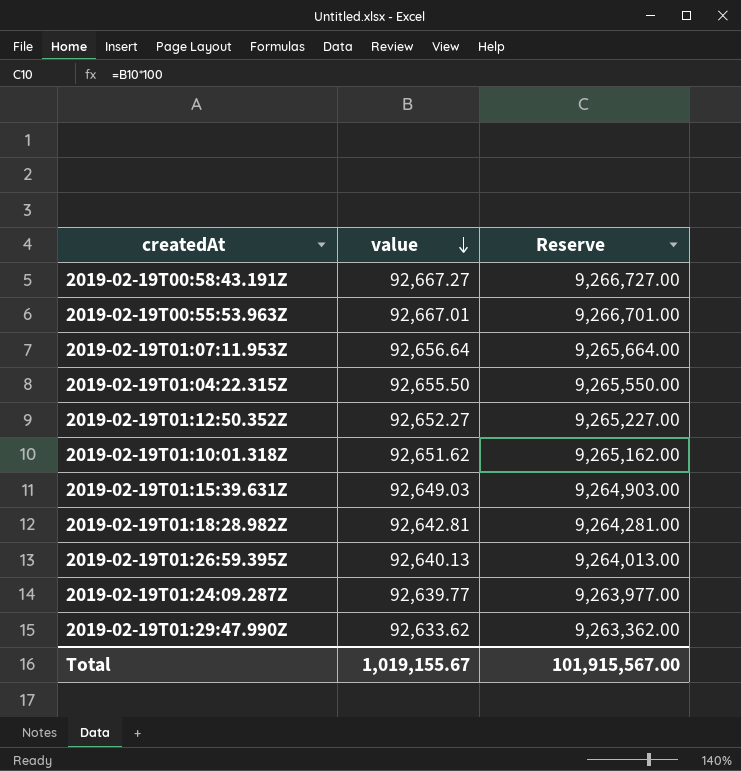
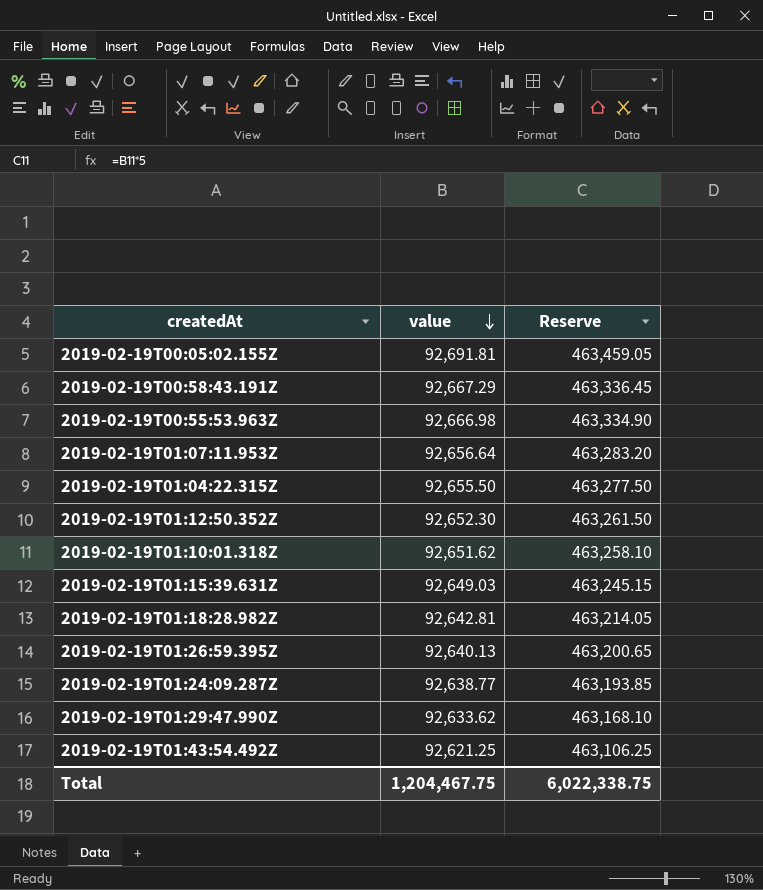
column Reserve | formula: [value] * 100 -> [value] * 5
row 2019-02-19T00:05:02.155Z: none -> 92,691.81 | 463,459.05
2019-02-19T00:58:43.191Z | value: 92,667.27 -> 92,667.29
2019-02-19T00:55:53.963Z | value: 92,667.01 -> 92,666.98
2019-02-19T01:12:50.352Z | value: 92,652.27 -> 92,652.30
2019-02-19T01:24:09.287Z | value: 92,639.77 -> 92,638.77
row 2019-02-19T01:43:54.492Z: none -> 92,621.25 | 463,106.25
Total | value: 1,019,155.67 -> 1,204,467.75
Total | Reserve: 101,915,567.00 -> 6,022,338.75

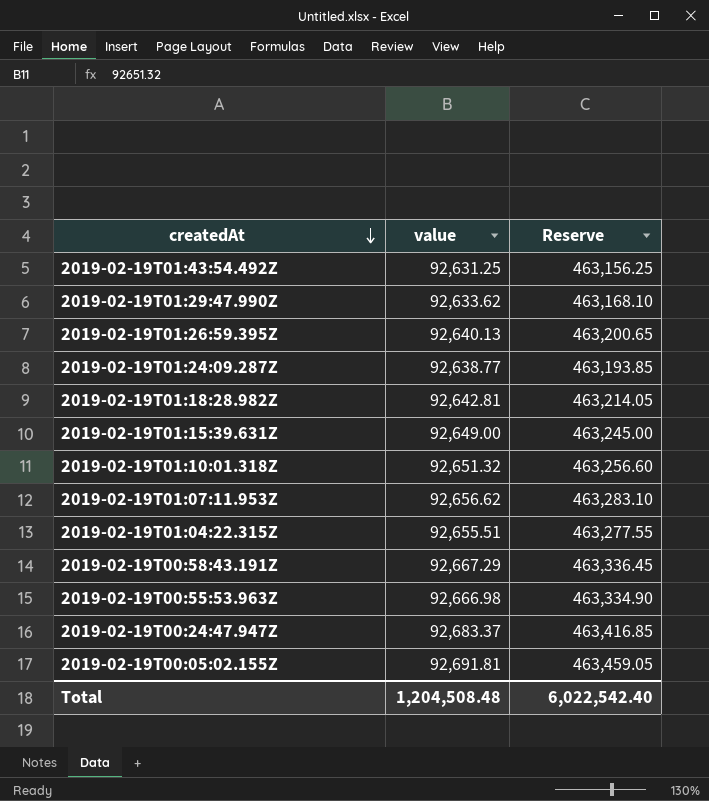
row order: value descending -> createdAt descending
row 2019-02-19T01:12:50.352Z: 92,652.30 | 463,261.50 -> none
2019-02-19T01:43:54.492Z | value: 92,621.25 -> 92,631.25
2019-02-19T01:43:54.492Z | Reserve: 463,106.25 -> 463,156.25
2019-02-19T01:15:39.631Z | value: 92,649.03 -> 92,649.00
2019-02-19T01:15:39.631Z | Reserve: 463,245.15 -> 463,245.00
2019-02-19T01:10:01.318Z | value: 92,651.62 -> 92,651.32
2019-02-19T01:10:01.318Z | Reserve: 463,258.10 -> 463,256.60
2019-02-19T01:07:11.953Z | value: 92,656.64 -> 92,656.62
2019-02-19T01:07:11.953Z | Reserve: 463,283.20 -> 463,283.10
2019-02-19T01:04:22.315Z | value: 92,655.50 -> 92,655.51
2019-02-19T01:04:22.315Z | Reserve: 463,277.50 -> 463,277.55
row 2019-02-19T00:24:47.947Z: none -> 92,683.37 | 463,416.85
Total | value: 1,204,467.75 -> 1,204,508.48
Total | Reserve: 6,022,338.75 -> 6,022,542.40

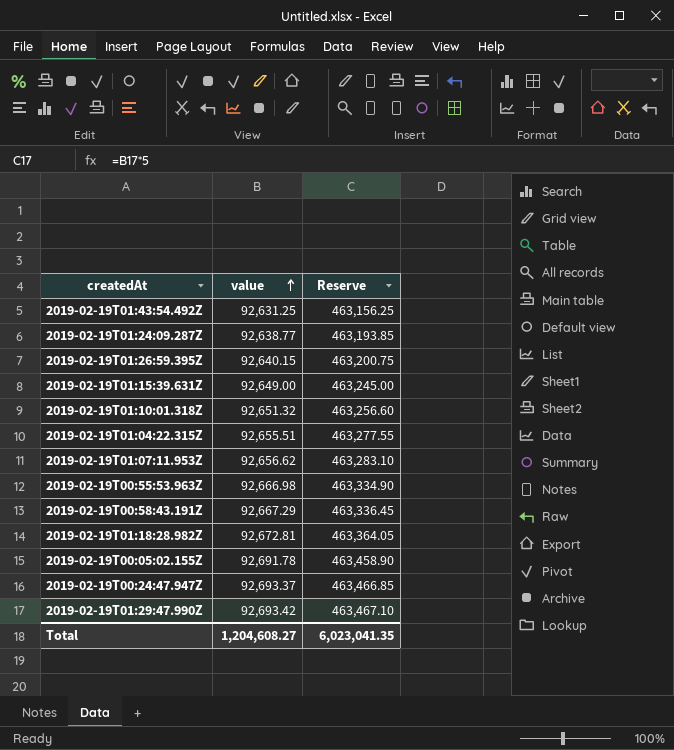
row order: createdAt descending -> value ascending
2019-02-19T01:26:59.395Z | value: 92,640.13 -> 92,640.15
2019-02-19T01:26:59.395Z | Reserve: 463,200.65 -> 463,200.75
2019-02-19T01:18:28.982Z | value: 92,642.81 -> 92,672.81
2019-02-19T01:18:28.982Z | Reserve: 463,214.05 -> 463,364.05
2019-02-19T00:05:02.155Z | value: 92,691.81 -> 92,691.78
2019-02-19T00:05:02.155Z | Reserve: 463,459.05 -> 463,458.90
2019-02-19T00:24:47.947Z | value: 92,683.37 -> 92,693.37
2019-02-19T00:24:47.947Z | Reserve: 463,416.85 -> 463,466.85
2019-02-19T01:29:47.990Z | value: 92,633.62 -> 92,693.42
2019-02-19T01:29:47.990Z | Reserve: 463,168.10 -> 463,467.10
Total | value: 1,204,508.48 -> 1,204,608.27
Total | Reserve: 6,022,542.40 -> 6,023,041.35

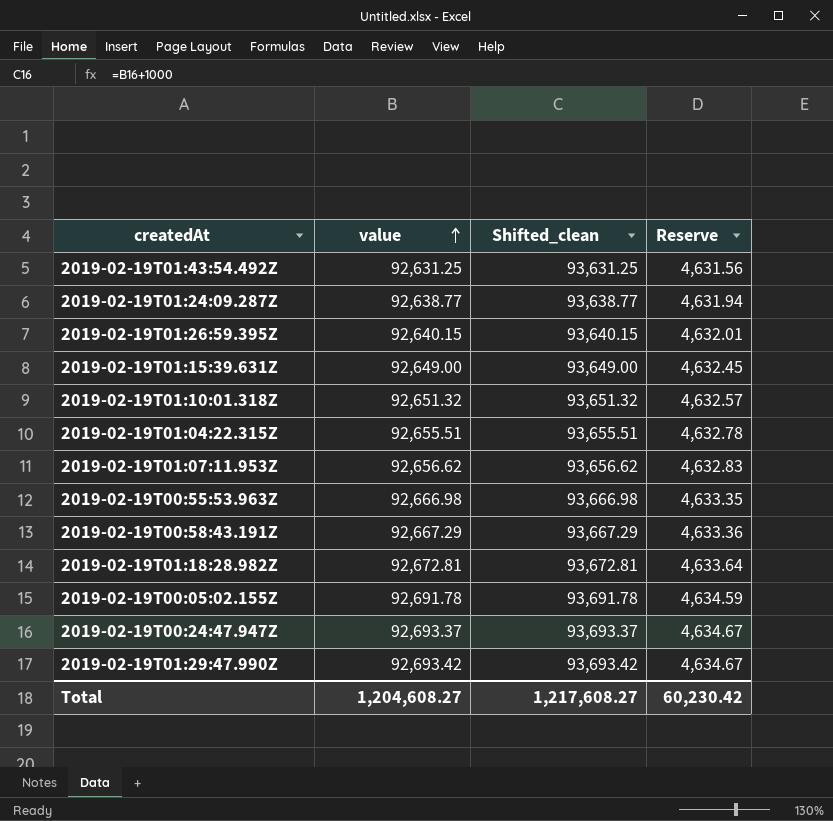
column Shifted_clean | formula: none -> [value] + 1000
column Reserve | formula: [value] * 5 -> [value] * 0.05
Total | Reserve: 6,023,041.35 -> 60,230.42

